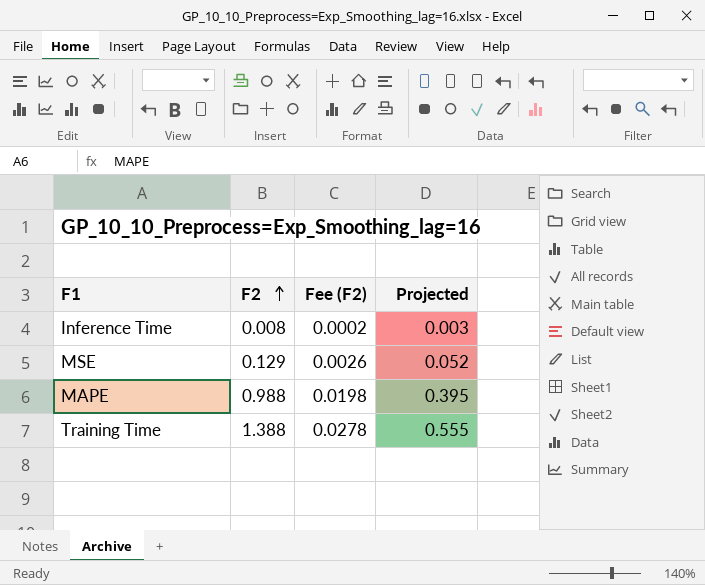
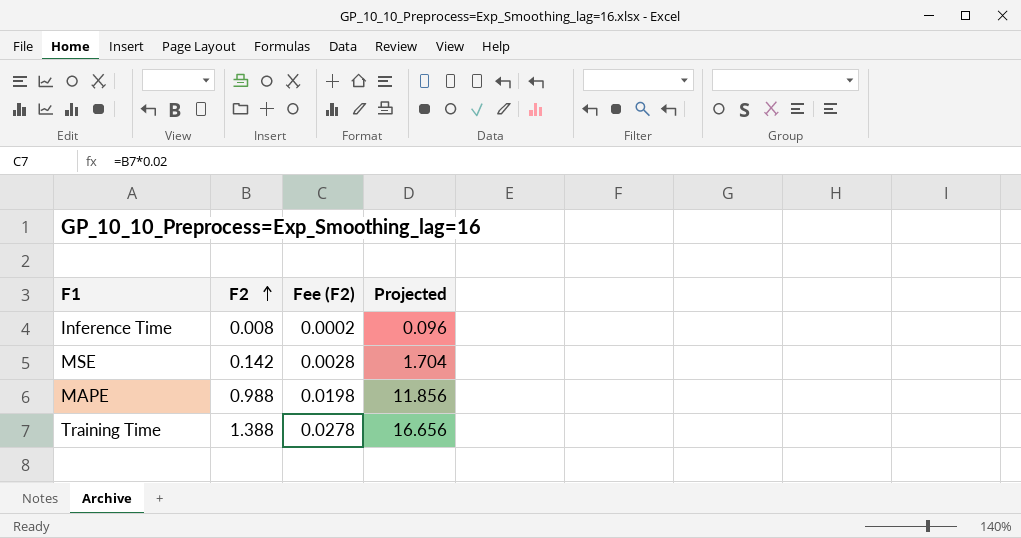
column Projected | formula: [F2] * 0.4 -> [F2] * 12
MSE | F2: 0.129 -> 0.142
MSE | Fee (F2): 0.0026 -> 0.0028

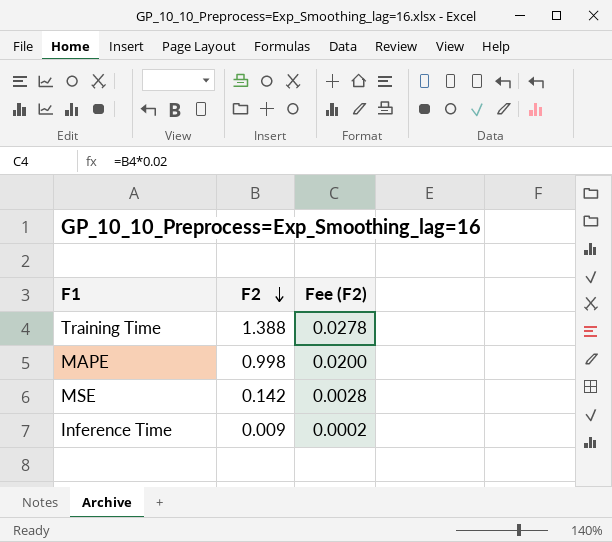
row order: F2 ascending -> F2 descending
column Projected | formula: [F2] * 12 -> none
MAPE | F2: 0.988 -> 0.998
MAPE | Fee (F2): 0.0198 -> 0.0200
Inference Time | F2: 0.008 -> 0.009

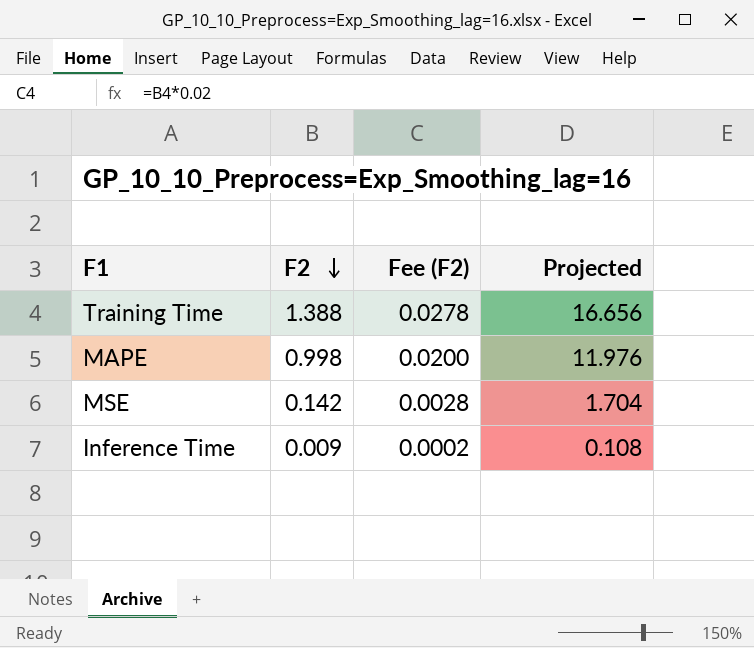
column Projected | formula: none -> [F2] * 12

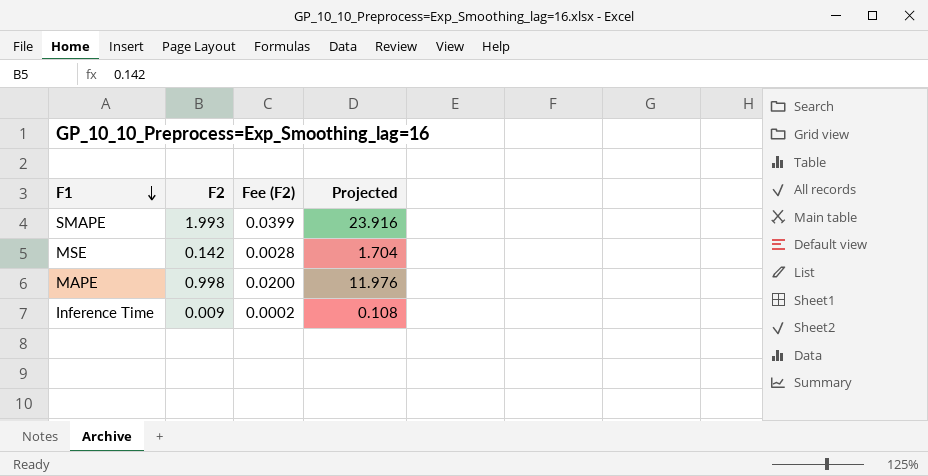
row order: F2 descending -> F1 descending
row Training Time: 1.388 | 0.0278 | 16.656 -> none
row SMAPE: none -> 1.993 | 0.0399 | 23.916

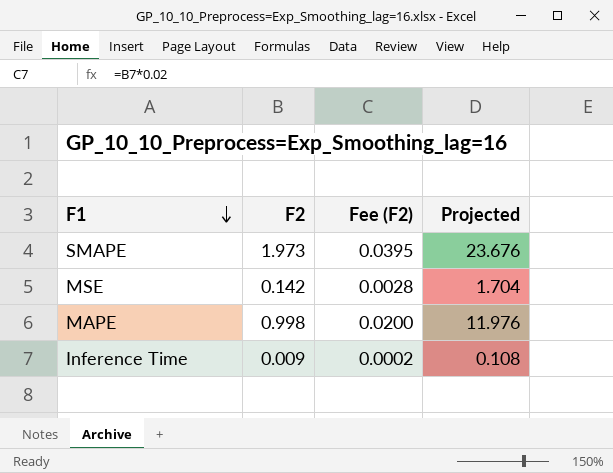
SMAPE | F2: 1.993 -> 1.973
SMAPE | Fee (F2): 0.0399 -> 0.0395
SMAPE | Projected: 23.916 -> 23.676

